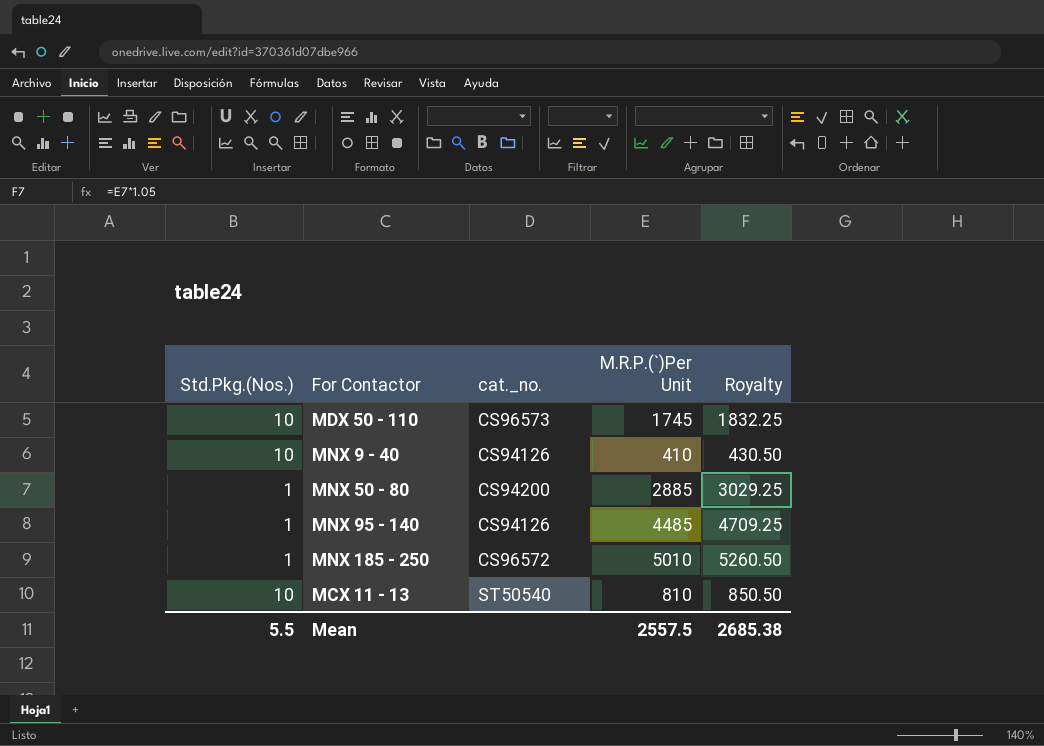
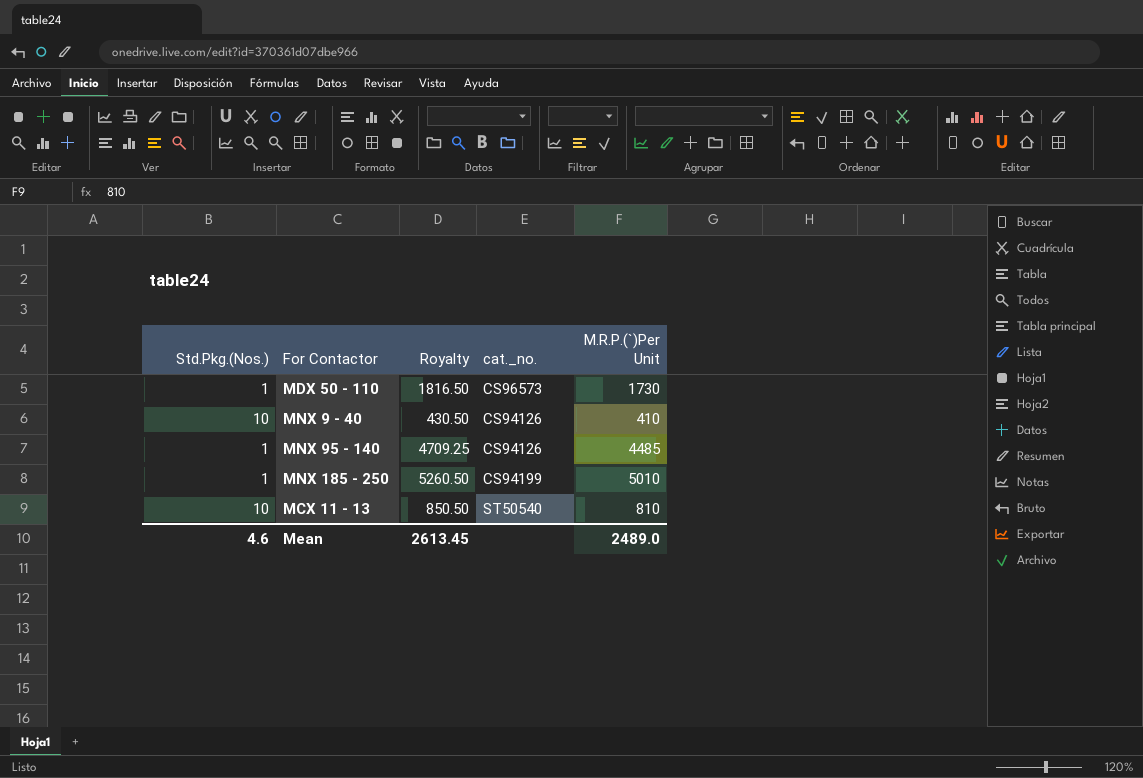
column Royalty | position: 5 -> 3
row MNX 50 - 80: 1 | CS94200 | 2885 | 3029.25 -> none
MDX 50 - 110 | Std.Pkg.(Nos.): 10 -> 1
MDX 50 - 110 | Royalty: 1832.25 -> 1816.50
MDX 50 - 110 | M.R.P.(`)Per Unit: 1745 -> 1730
MNX 185 - 250 | cat._no.: CS96572 -> CS94199
Mean | Std.Pkg.(Nos.): 5.5 -> 4.6
Mean | Royalty: 2685.38 -> 2613.45
Mean | M.R.P.(`)Per Unit: 2557.5 -> 2489.0

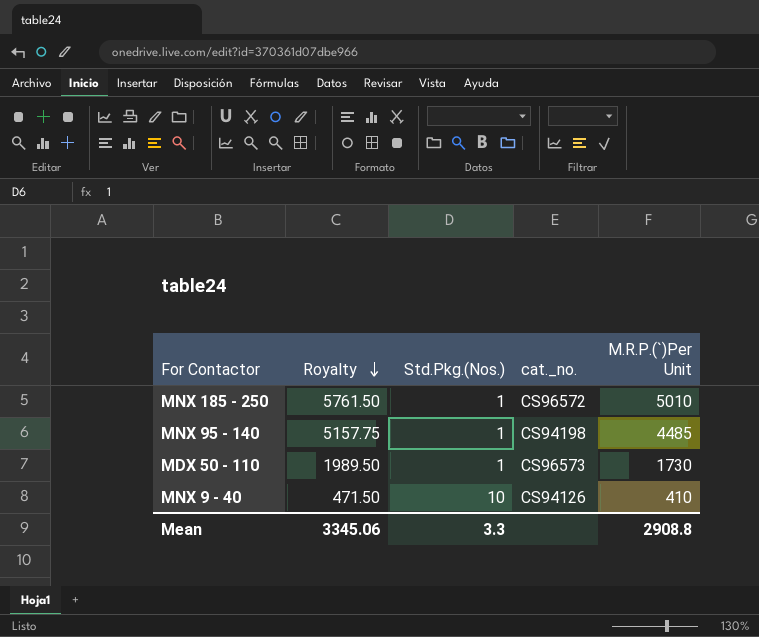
row order: none -> Royalty descending
column Royalty | formula: [M.R.P.(`)Per Unit] * 1.05 -> [M.R.P.(`)Per Unit] * 1.15
column Std.Pkg.(Nos.) | position: 1 -> 3
row MCX 11 - 13: 10 | 850.50 | ST50540 | 810 -> none
MNX 185 - 250 | cat._no.: CS94199 -> CS96572
MNX 95 - 140 | cat._no.: CS94126 -> CS94198
Mean | Royalty: 2613.45 -> 3345.06
Mean | Std.Pkg.(Nos.): 4.6 -> 3.3
Mean | M.R.P.(`)Per Unit: 2489.0 -> 2908.8

